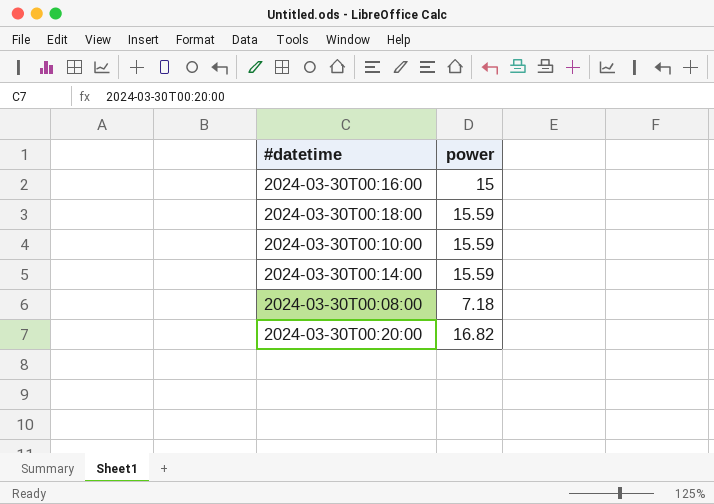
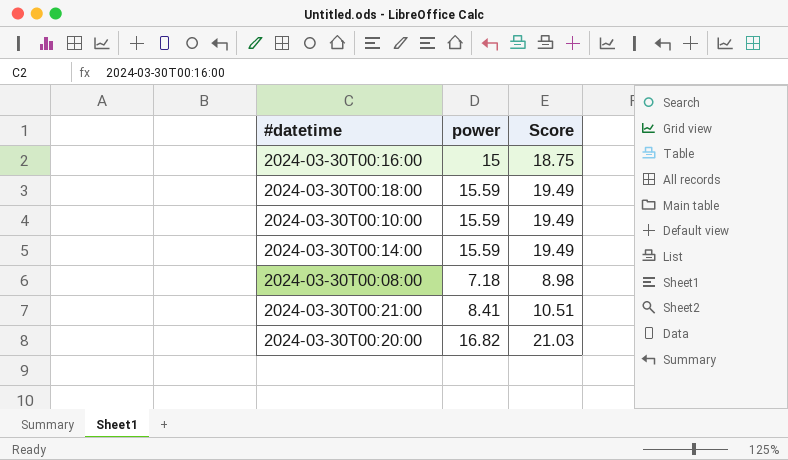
column Score | formula: none -> [power] * 1.25
row 2024-03-30T00:21:00: none -> 8.41 | 10.51

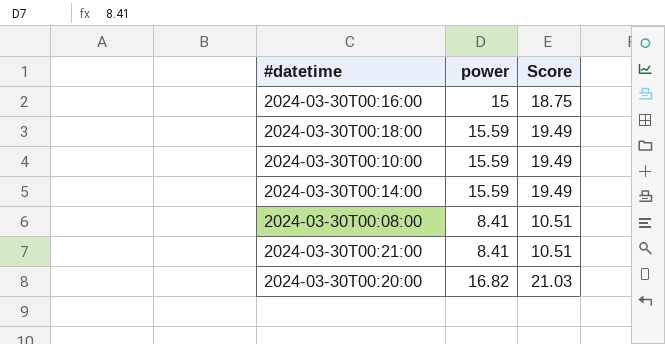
2024-03-30T00:08:00 | power: 7.18 -> 8.41
2024-03-30T00:08:00 | Score: 8.98 -> 10.51

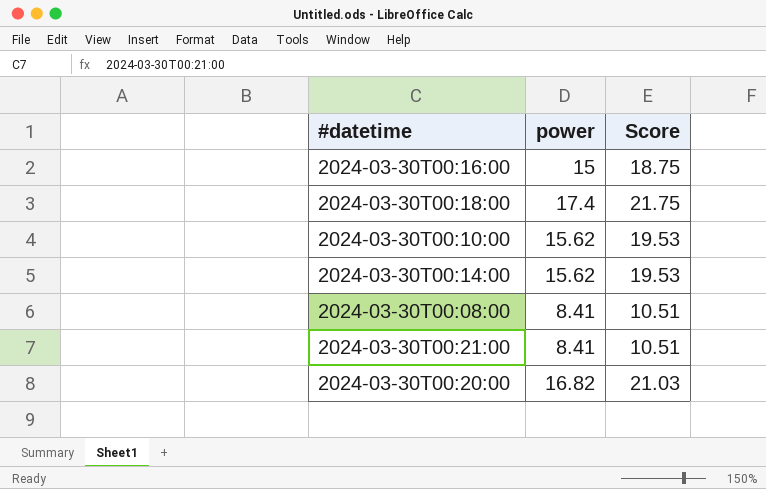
2024-03-30T00:18:00 | power: 15.59 -> 17.4
2024-03-30T00:18:00 | Score: 19.49 -> 21.75
2024-03-30T00:10:00 | power: 15.59 -> 15.62
2024-03-30T00:10:00 | Score: 19.49 -> 19.53
2024-03-30T00:14:00 | power: 15.59 -> 15.62
2024-03-30T00:14:00 | Score: 19.49 -> 19.53

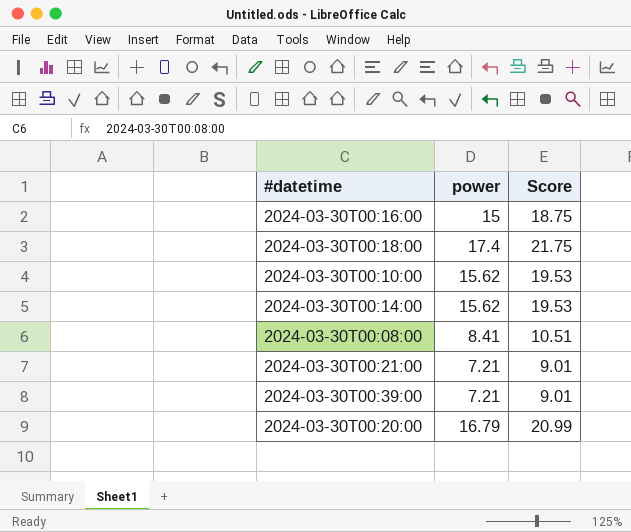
2024-03-30T00:21:00 | power: 8.41 -> 7.21
2024-03-30T00:21:00 | Score: 10.51 -> 9.01
row 2024-03-30T00:39:00: none -> 7.21 | 9.01
2024-03-30T00:20:00 | power: 16.82 -> 16.79
2024-03-30T00:20:00 | Score: 21.03 -> 20.99

